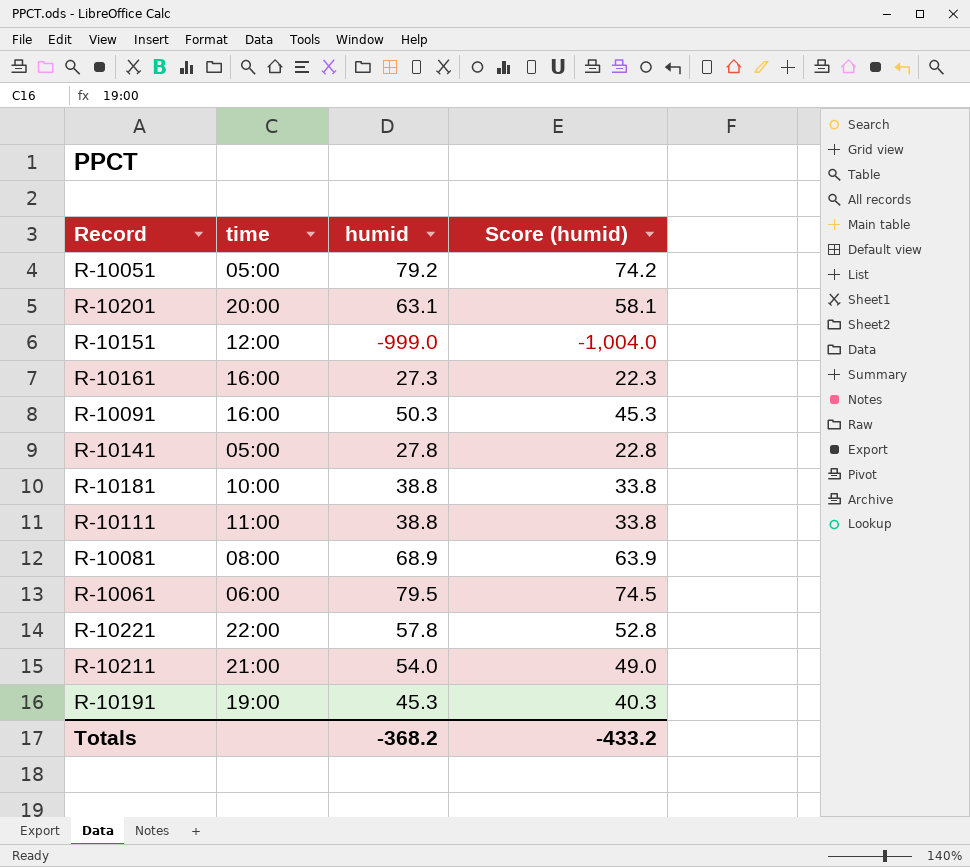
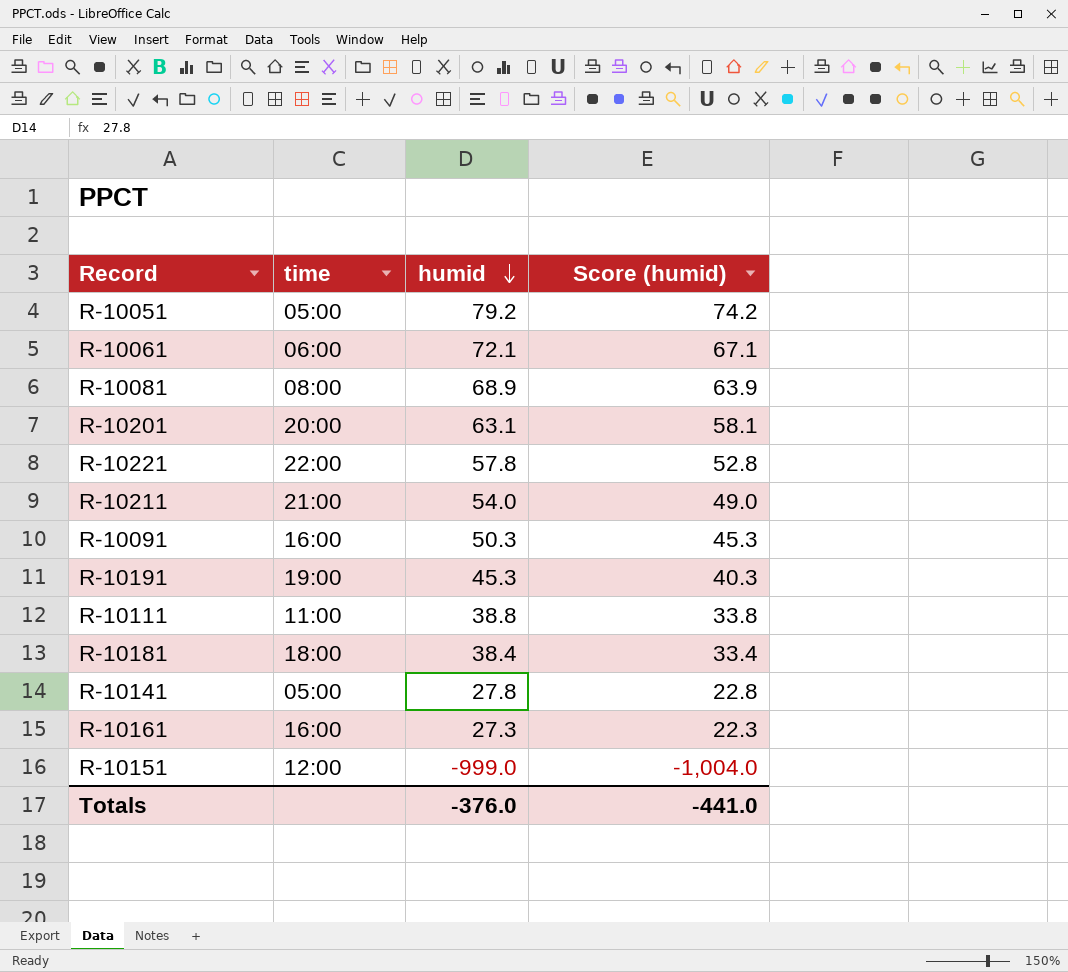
row order: none -> humid descending
R-10061 | humid: 79.5 -> 72.1
R-10061 | Score (humid): 74.5 -> 67.1
R-10181 | time: 10:00 -> 18:00
R-10181 | humid: 38.8 -> 38.4
R-10181 | Score (humid): 33.8 -> 33.4
Totals | humid: -368.2 -> -376.0
Totals | Score (humid): -433.2 -> -441.0

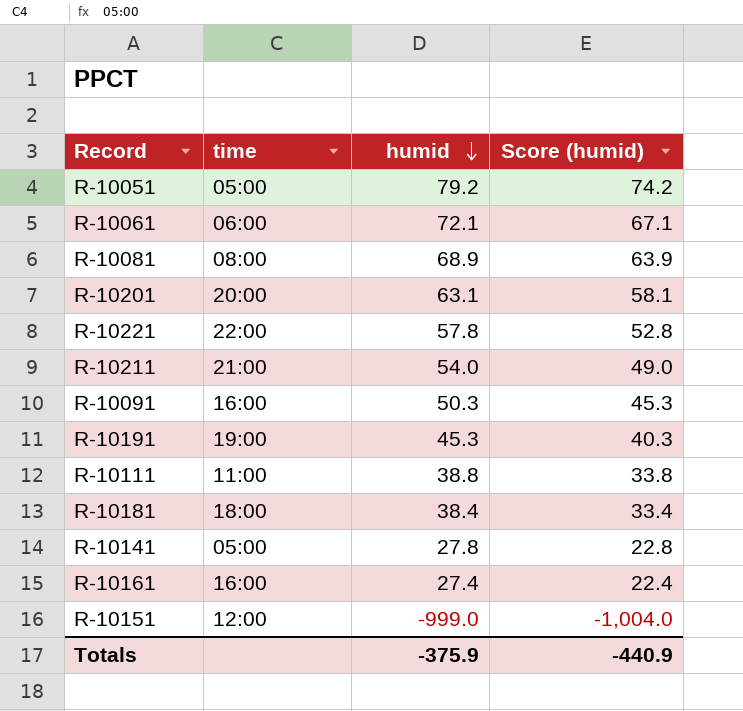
R-10161 | humid: 27.3 -> 27.4
R-10161 | Score (humid): 22.3 -> 22.4
Totals | humid: -376.0 -> -375.9
Totals | Score (humid): -441.0 -> -440.9

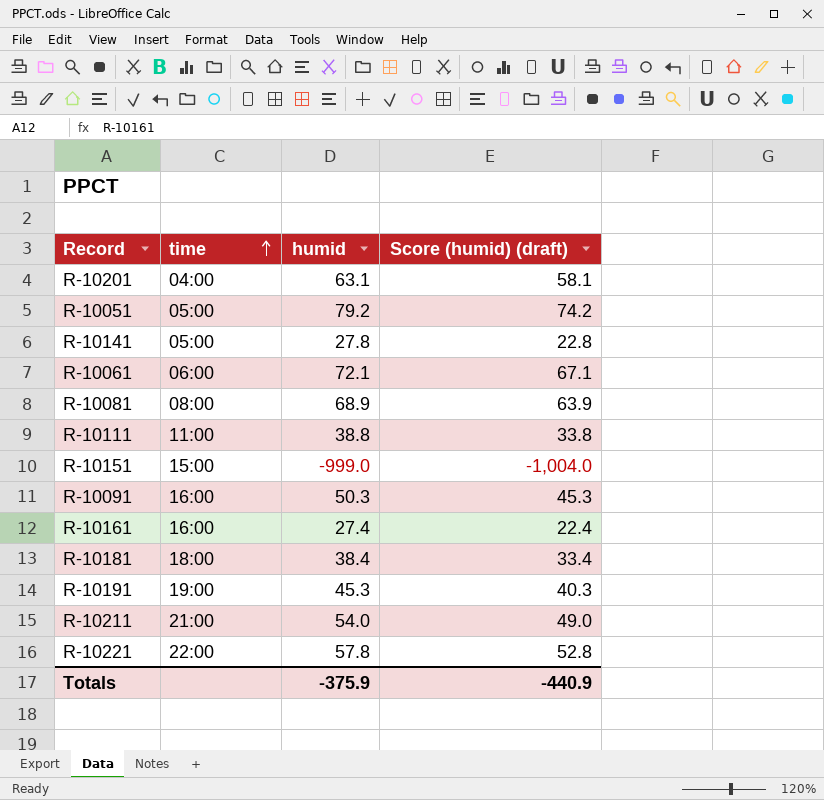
row order: humid descending -> time ascending
column name: Score (humid) -> Score (humid) (draft)
R-10201 | time: 20:00 -> 04:00
R-10151 | time: 12:00 -> 15:00

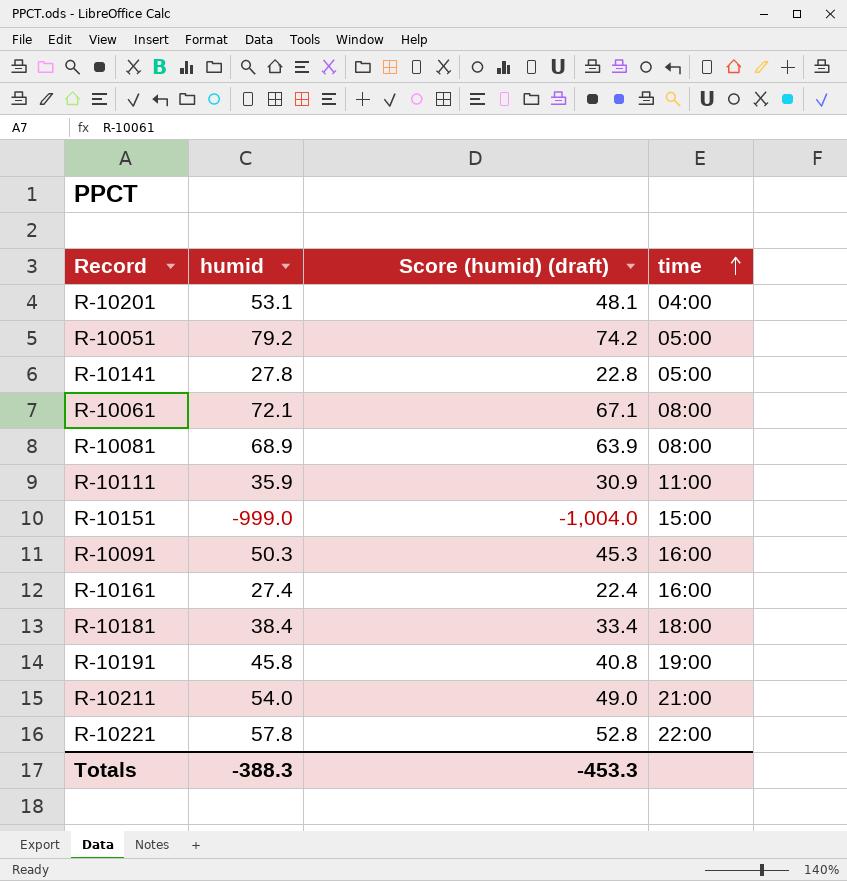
column time | position: 2 -> 4
R-10201 | humid: 63.1 -> 53.1
R-10201 | Score (humid) (draft): 58.1 -> 48.1
R-10061 | time: 06:00 -> 08:00
R-10111 | humid: 38.8 -> 35.9
R-10111 | Score (humid) (draft): 33.8 -> 30.9
R-10191 | humid: 45.3 -> 45.8
R-10191 | Score (humid) (draft): 40.3 -> 40.8
Totals | humid: -375.9 -> -388.3
Totals | Score (humid) (draft): -440.9 -> -453.3

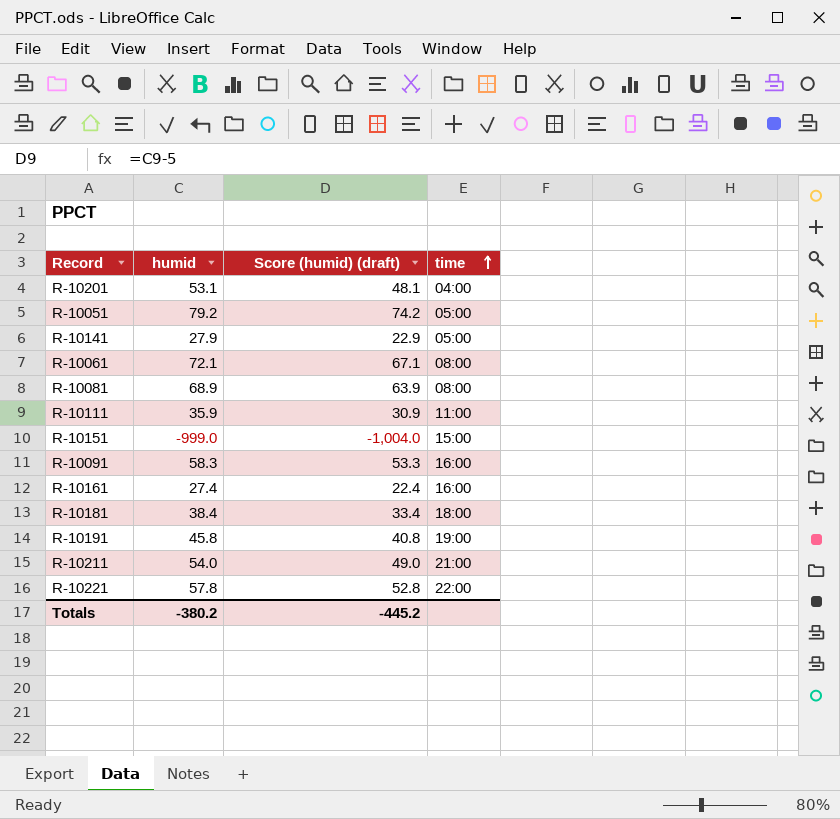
R-10141 | humid: 27.8 -> 27.9
R-10141 | Score (humid) (draft): 22.8 -> 22.9
R-10091 | humid: 50.3 -> 58.3
R-10091 | Score (humid) (draft): 45.3 -> 53.3
Totals | humid: -388.3 -> -380.2
Totals | Score (humid) (draft): -453.3 -> -445.2

